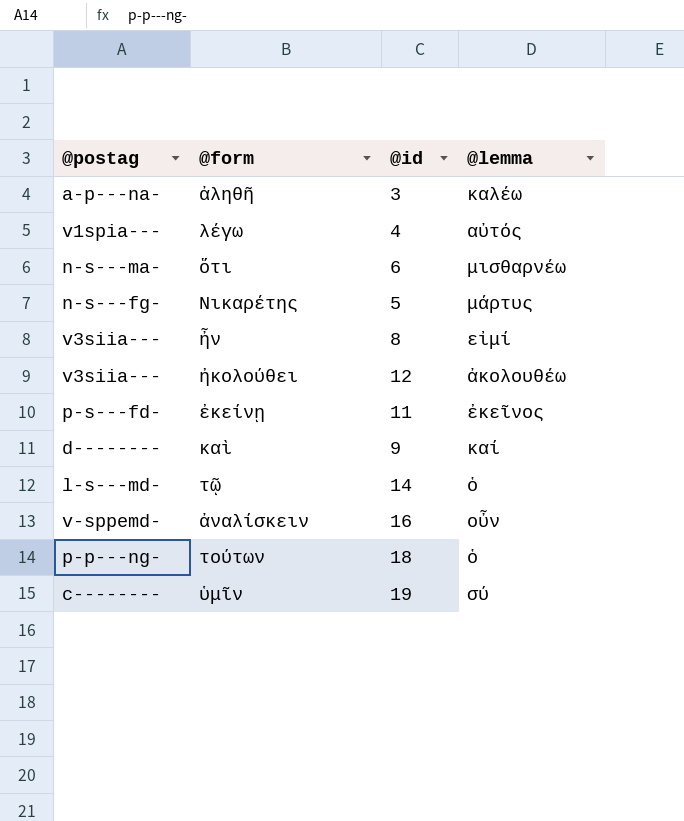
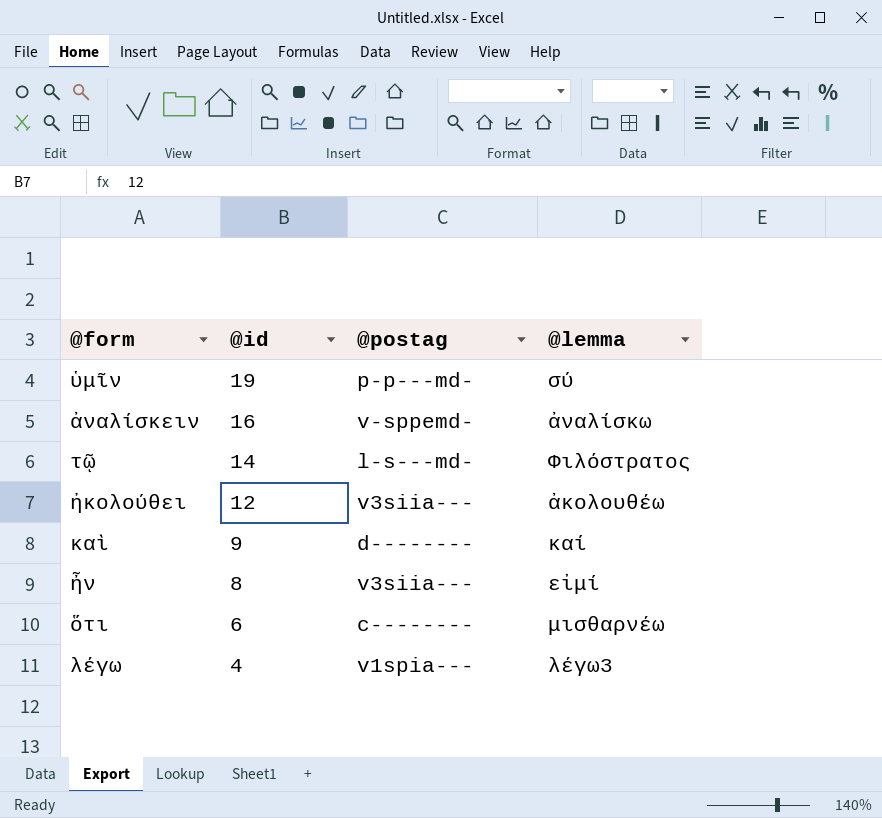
row order: none -> @id descending
column @postag | position: 1 -> 3
row ἀληθῆ: a-p---na- | 3 | καλέω -> none
row Νικαρέτης: n-s---fg- | 5 | μάρτυς -> none
row ἐκείνῃ: p-s---fd- | 11 | ἐκεῖνος -> none
row τούτων: p-p---ng- | 18 | ὁ -> none
ὑμῖν | @postag: c-------- -> p-p---md-
ἀναλίσκειν | @lemma: οὖν -> ἀναλίσκω
τῷ | @lemma: ὁ -> Φιλόστρατος
ὅτι | @postag: n-s---ma- -> c--------
λέγω | @lemma: αὐτός -> λέγω3

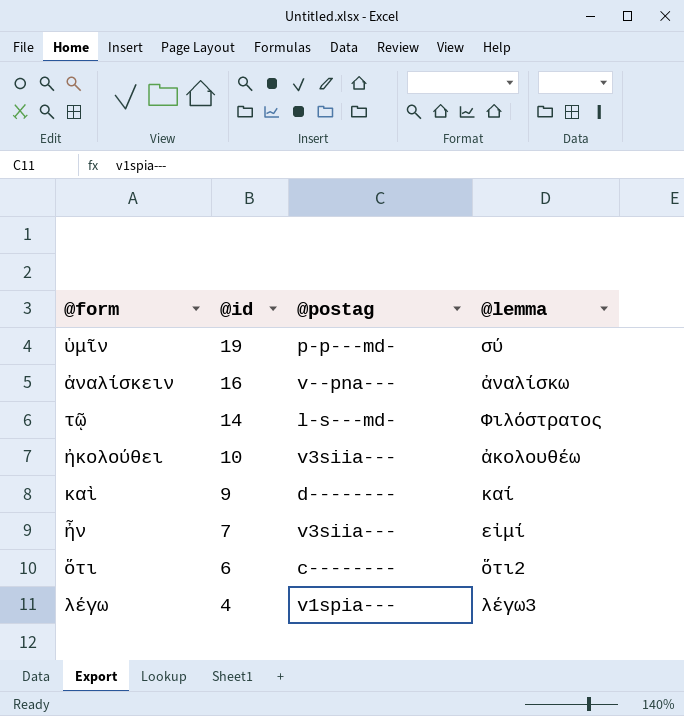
ἀναλίσκειν | @postag: v-sppemd- -> v--pna---
ἠκολούθει | @id: 12 -> 10
ἦν | @id: 8 -> 7
ὅτι | @lemma: μισθαρνέω -> ὅτι2

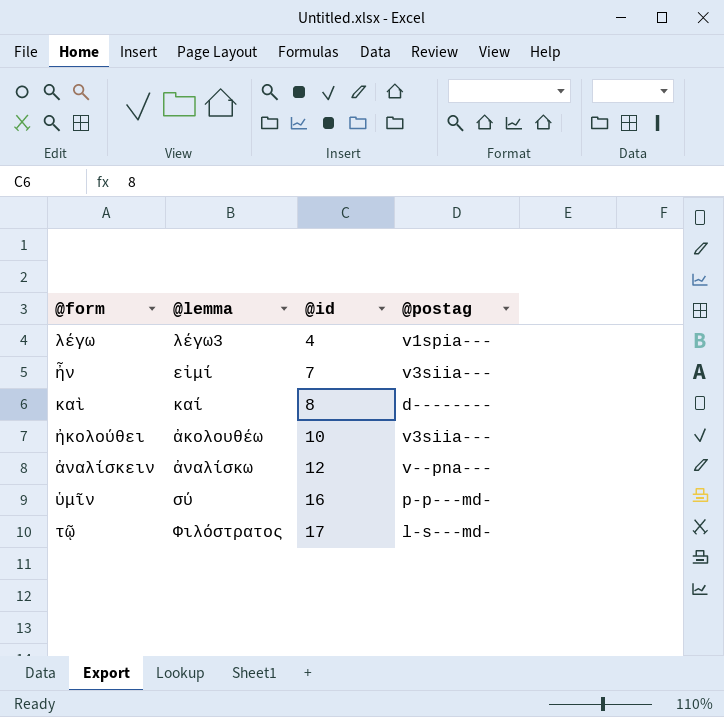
row order: @id descending -> @id ascending
column @lemma | position: 4 -> 2
row ὅτι: 6 | c-------- | ὅτι2 -> none
καὶ | @id: 9 -> 8
ἀναλίσκειν | @id: 16 -> 12
ὑμῖν | @id: 19 -> 16
τῷ | @id: 14 -> 17

